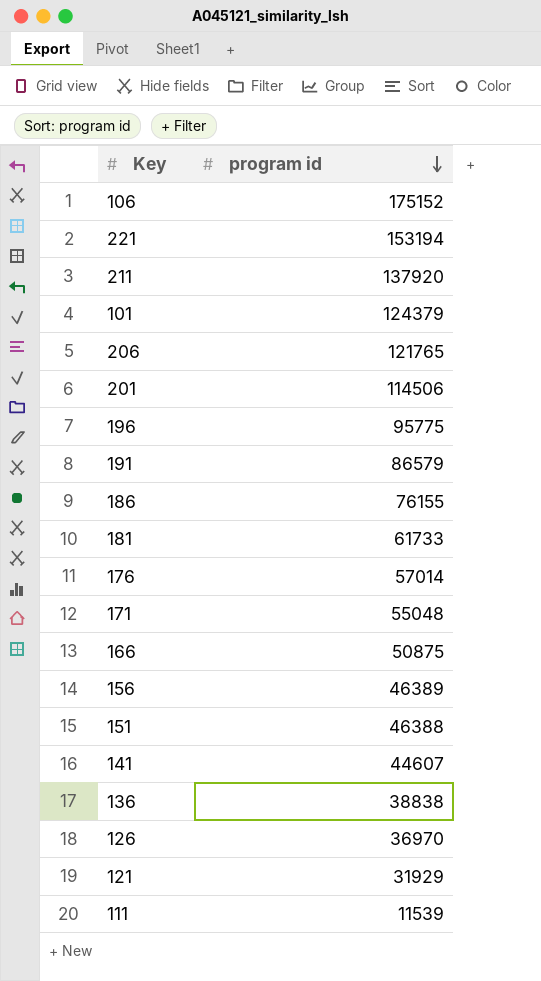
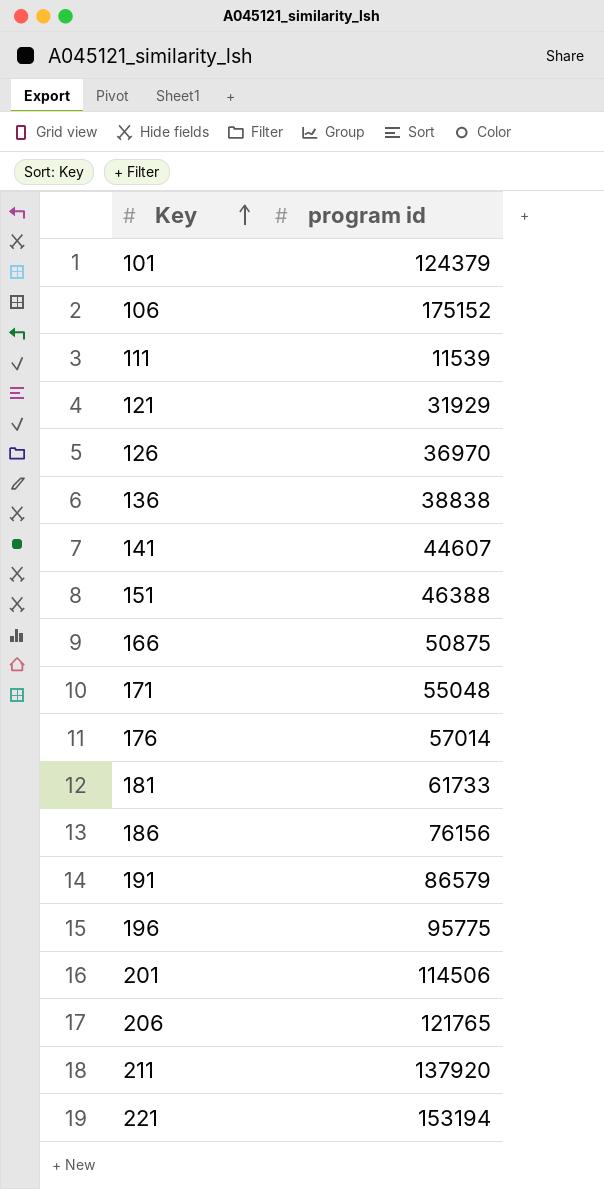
row order: program id descending -> Key ascending
row 156: 46389 -> none
186 | program id: 76155 -> 76156

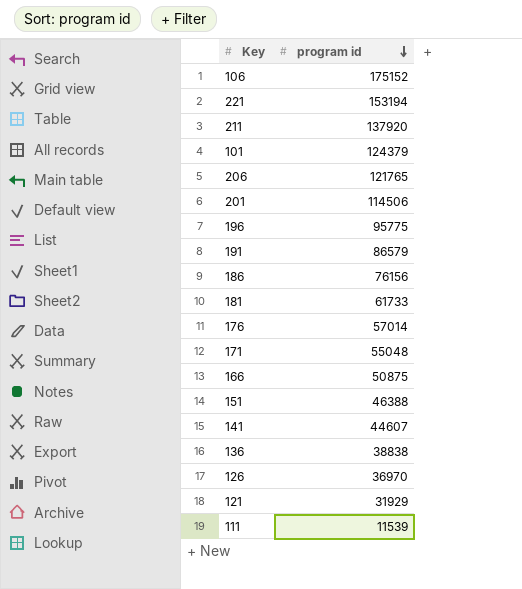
row order: Key ascending -> program id descending

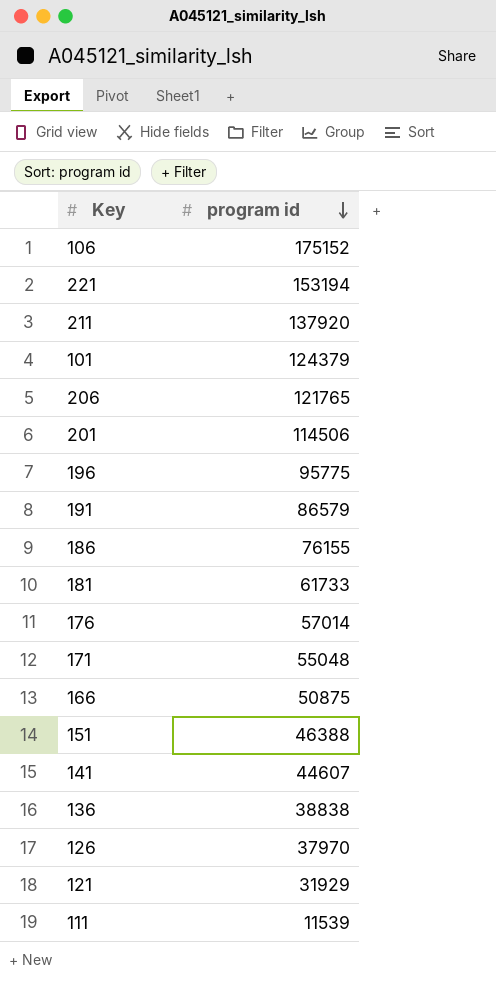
186 | program id: 76156 -> 76155
126 | program id: 36970 -> 37970

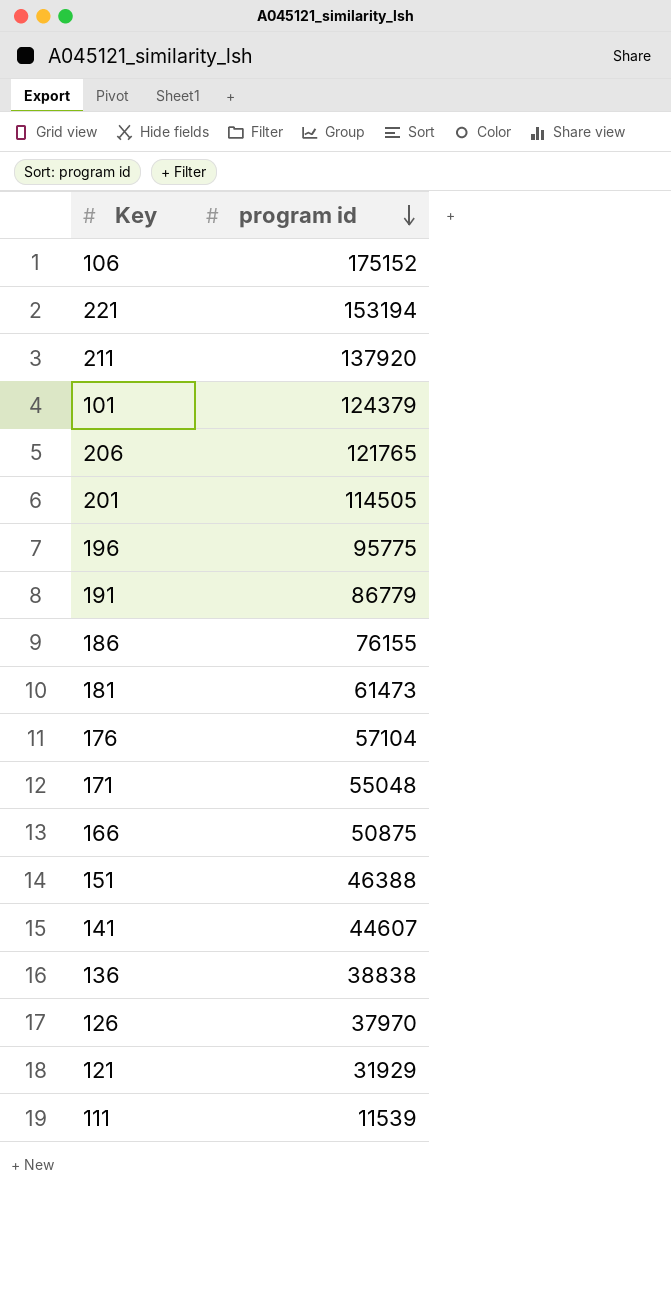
201 | program id: 114506 -> 114505
191 | program id: 86579 -> 86779
181 | program id: 61733 -> 61473
176 | program id: 57014 -> 57104

